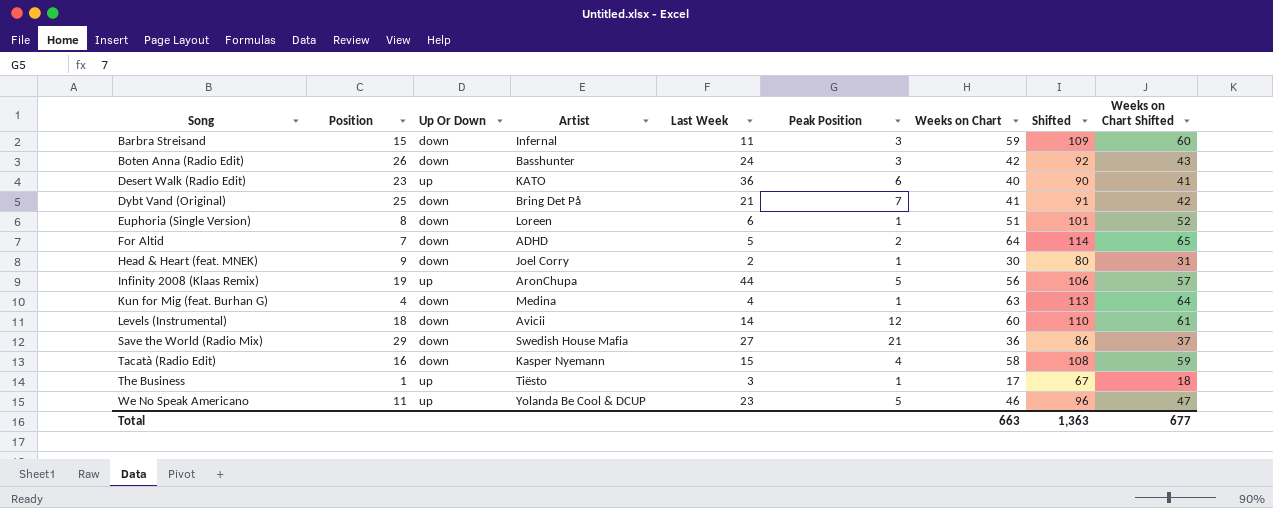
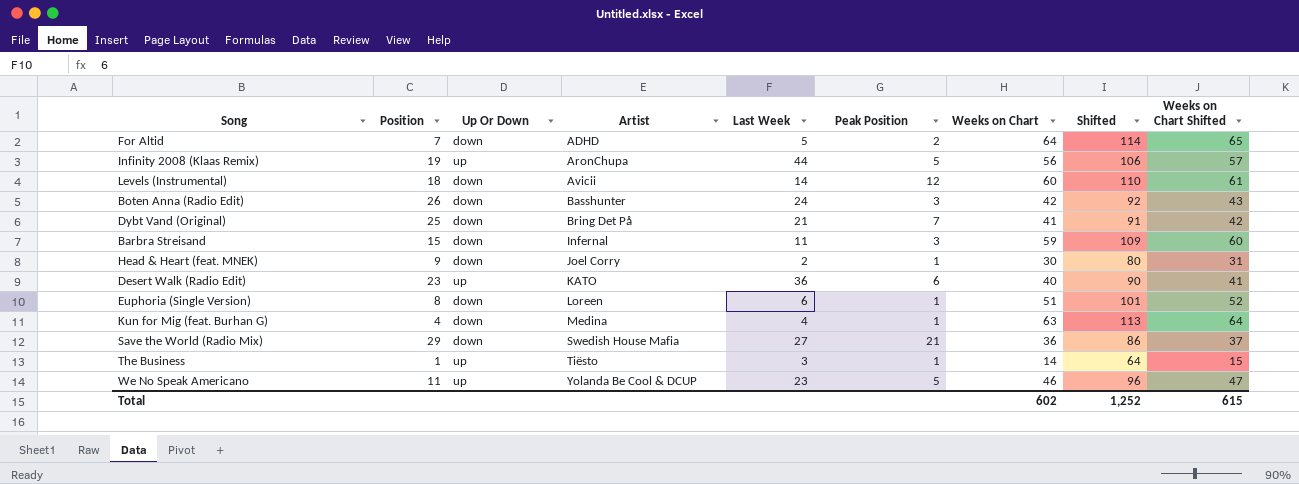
row order: Song ascending -> Artist ascending
row Tacatà (Radio Edit): 16 | down | Kasper Nyemann | 15 | 4 | 58 | 108 | 59 -> none
The Business | Weeks on Chart: 17 -> 14
The Business | Shifted: 67 -> 64
The Business | Weeks on Chart Shifted: 18 -> 15
Total | Weeks on Chart: 663 -> 602
Total | Shifted: 1,363 -> 1,252
Total | Weeks on Chart Shifted: 677 -> 615

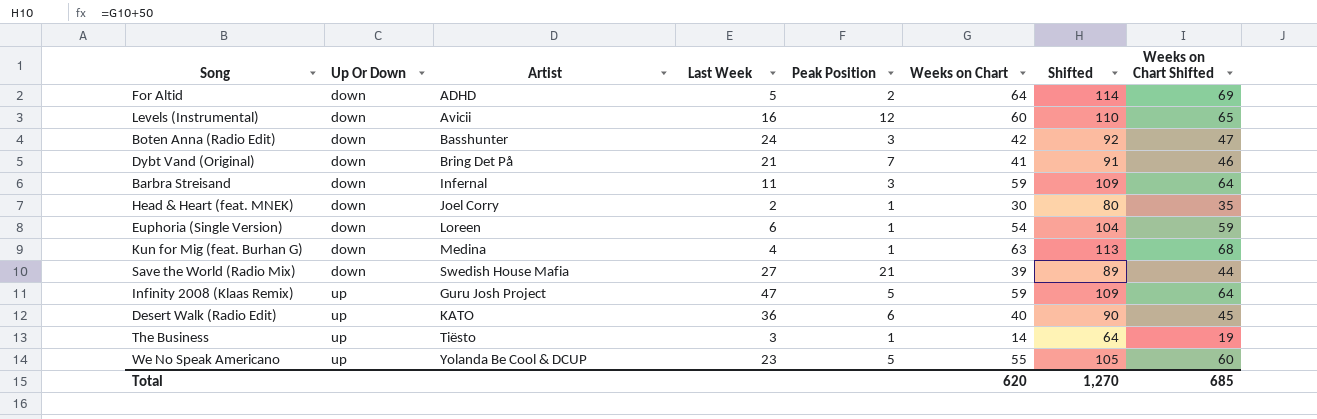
row order: Artist ascending -> Up Or Down ascending
column Position | position: 2 -> none
column Weeks on Chart Shifted | formula: [Weeks on Chart] + 1 -> [Weeks on Chart] + 5
Levels (Instrumental) | Last Week: 14 -> 16
Euphoria (Single Version) | Weeks on Chart: 51 -> 54
Euphoria (Single Version) | Shifted: 101 -> 104
Save the World (Radio Mix) | Weeks on Chart: 36 -> 39
Save the World (Radio Mix) | Shifted: 86 -> 89
Infinity 2008 (Klaas Remix) | Artist: AronChupa -> Guru Josh Project
Infinity 2008 (Klaas Remix) | Last Week: 44 -> 47
Infinity 2008 (Klaas Remix) | Weeks on Chart: 56 -> 59
Infinity 2008 (Klaas Remix) | Shifted: 106 -> 109
We No Speak Americano | Weeks on Chart: 46 -> 55
We No Speak Americano | Shifted: 96 -> 105
Total | Weeks on Chart: 602 -> 620
Total | Shifted: 1,252 -> 1,270
Total | Weeks on Chart Shifted: 615 -> 685

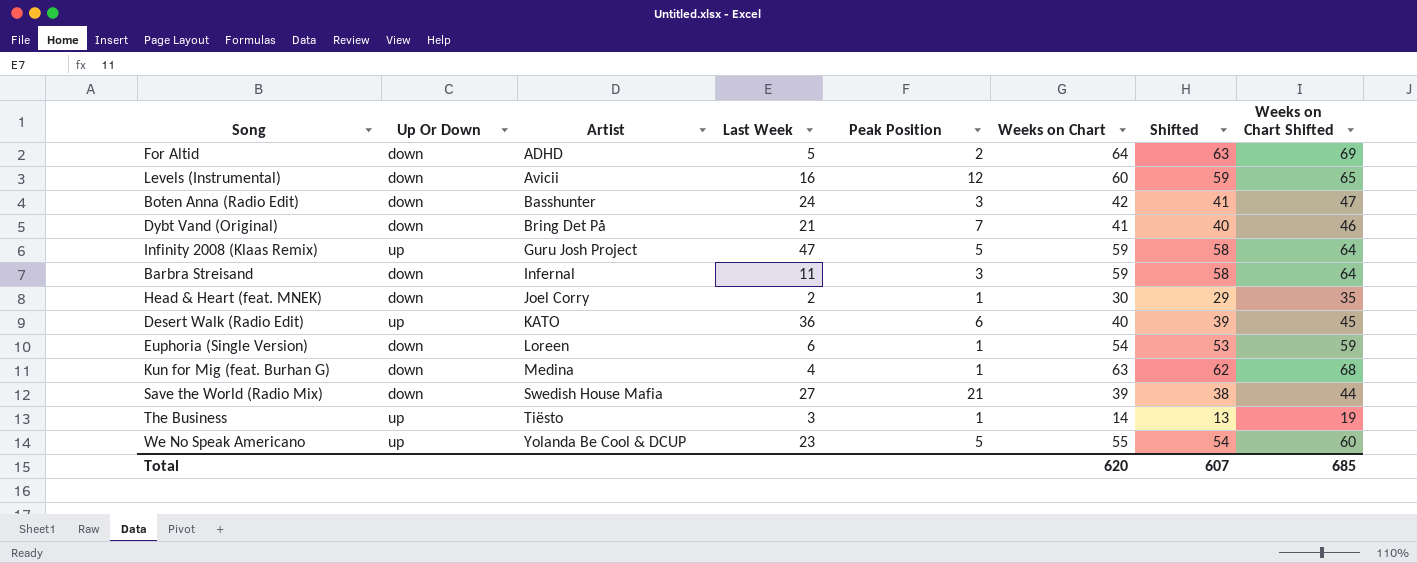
row order: Up Or Down ascending -> Artist ascending
column Shifted | formula: [Weeks on Chart] + 50 -> [Weeks on Chart] - 1
Total | Shifted: 1,270 -> 607

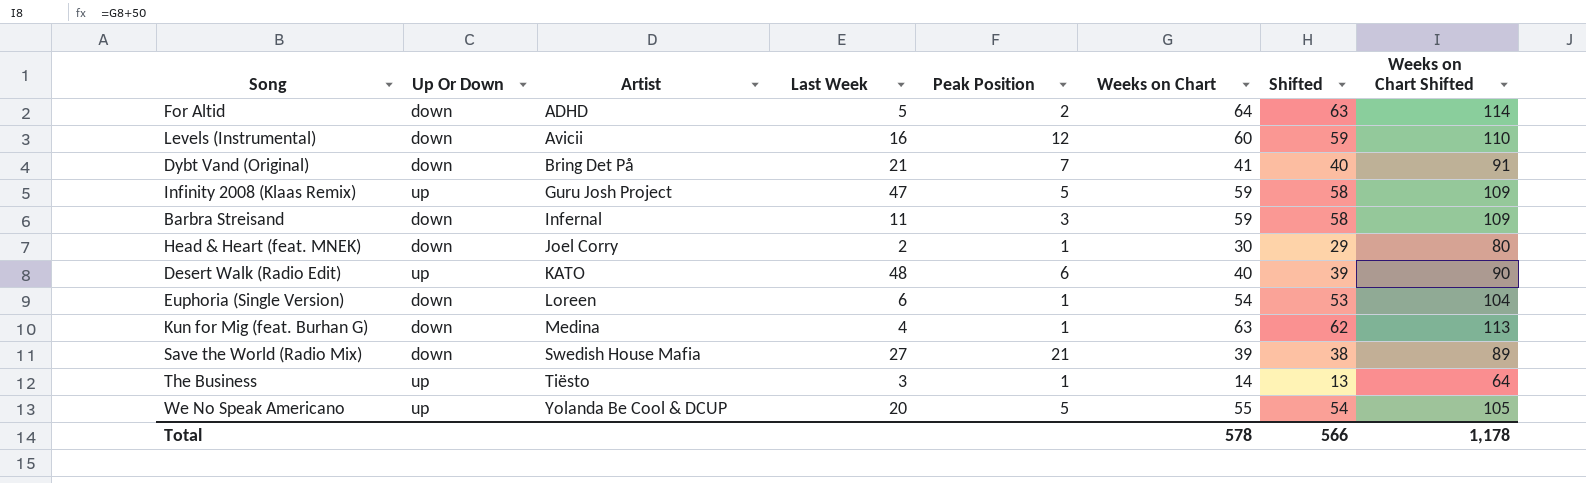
column Weeks on Chart Shifted | formula: [Weeks on Chart] + 5 -> [Weeks on Chart] + 50
row Boten Anna (Radio Edit): down | Basshunter | 24 | 3 | 42 | 41 | 47 -> none
Desert Walk (Radio Edit) | Last Week: 36 -> 48
We No Speak Americano | Last Week: 23 -> 20
Total | Weeks on Chart: 620 -> 578
Total | Shifted: 607 -> 566
Total | Weeks on Chart Shifted: 685 -> 1,178

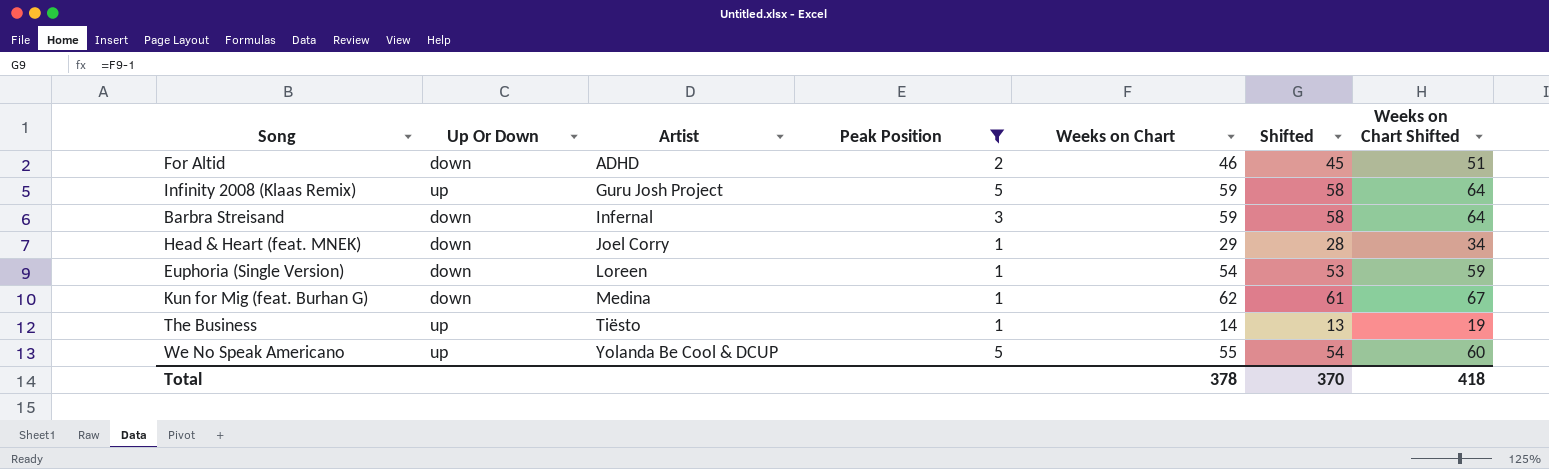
filter: none -> Peak Position <= 5
column Last Week | position: 4 -> none
column Weeks on Chart Shifted | formula: [Weeks on Chart] + 50 -> [Weeks on Chart] + 5
For Altid | Weeks on Chart: 64 -> 46
For Altid | Shifted: 63 -> 45
Head & Heart (feat. MNEK) | Weeks on Chart: 30 -> 29
Head & Heart (feat. MNEK) | Shifted: 29 -> 28
Kun for Mig (feat. Burhan G) | Weeks on Chart: 63 -> 62
Kun for Mig (feat. Burhan G) | Shifted: 62 -> 61
Total | Weeks on Chart: 578 -> 378
Total | Shifted: 566 -> 370
Total | Weeks on Chart Shifted: 1,178 -> 418

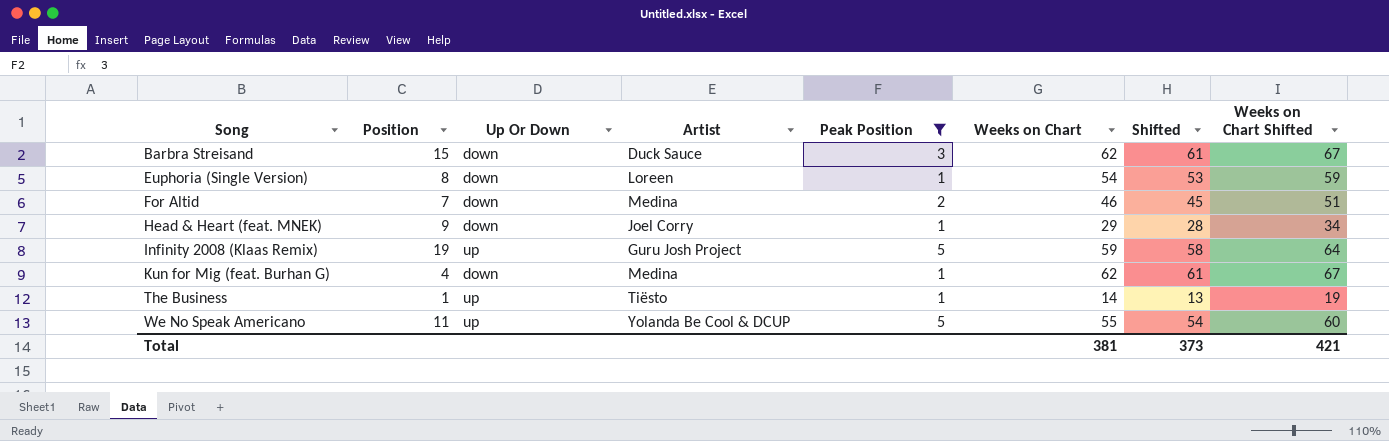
row order: Artist ascending -> Song ascending
column Position | position: none -> 2
Barbra Streisand | Artist: Infernal -> Duck Sauce
Barbra Streisand | Weeks on Chart: 59 -> 62
Barbra Streisand | Shifted: 58 -> 61
Barbra Streisand | Weeks on Chart Shifted: 64 -> 67
For Altid | Artist: ADHD -> Medina
Total | Weeks on Chart: 378 -> 381
Total | Shifted: 370 -> 373
Total | Weeks on Chart Shifted: 418 -> 421

